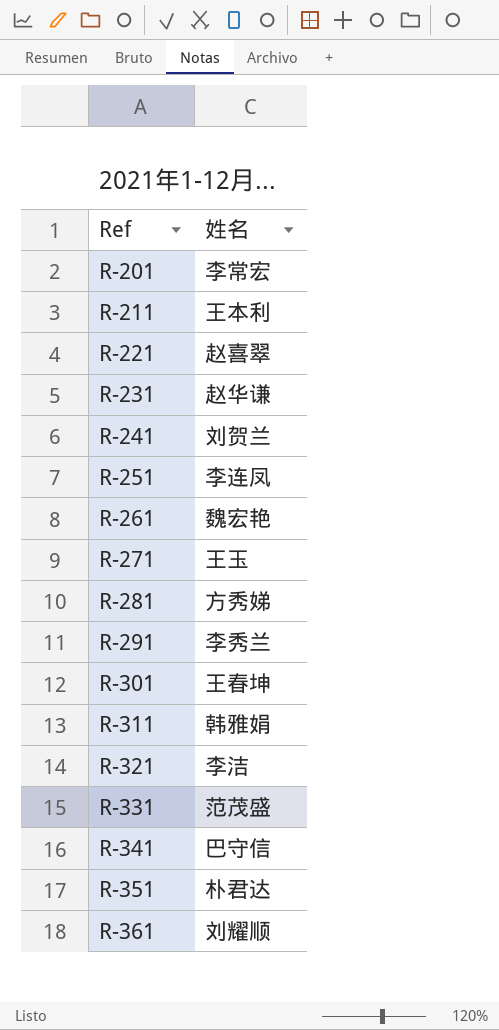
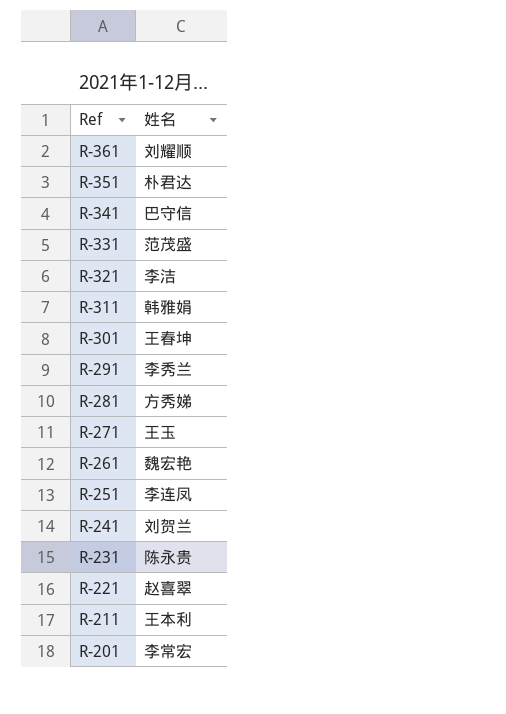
row order: Ref ascending -> Ref descending
R-231 | 姓名: 赵华谦 -> 陈永贵

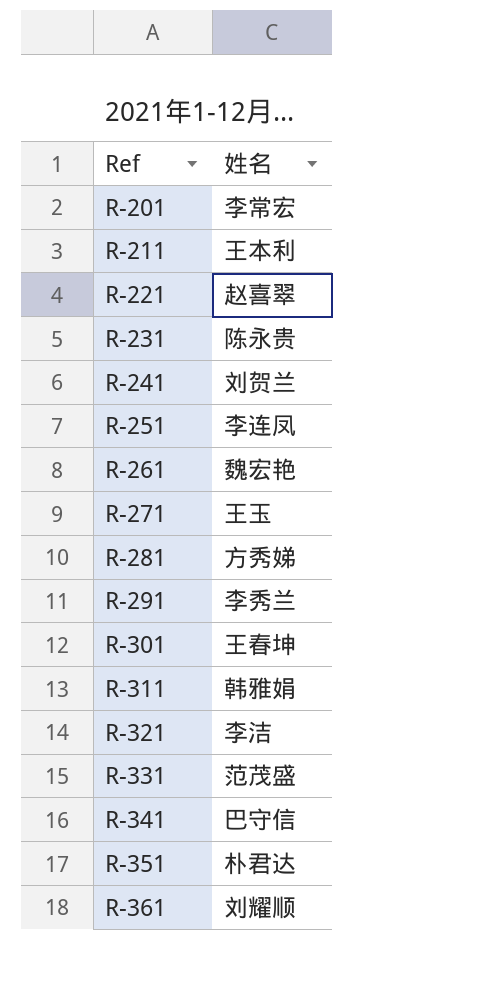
row order: Ref descending -> Ref ascending

